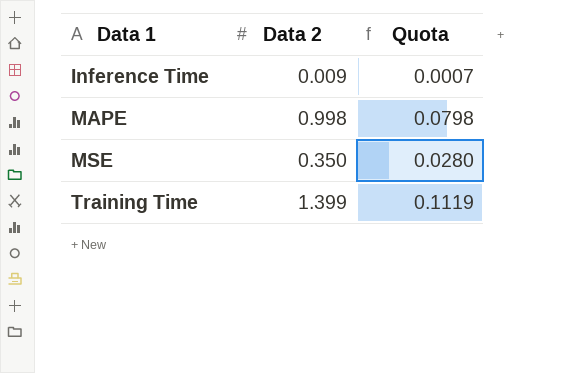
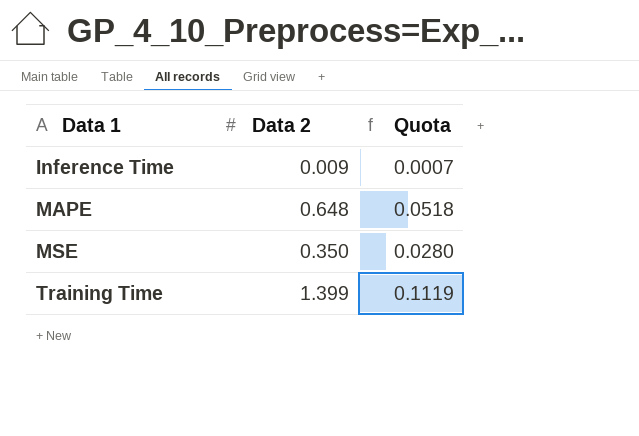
MAPE | Data 2: 0.998 -> 0.648
MAPE | Quota: 0.0798 -> 0.0518

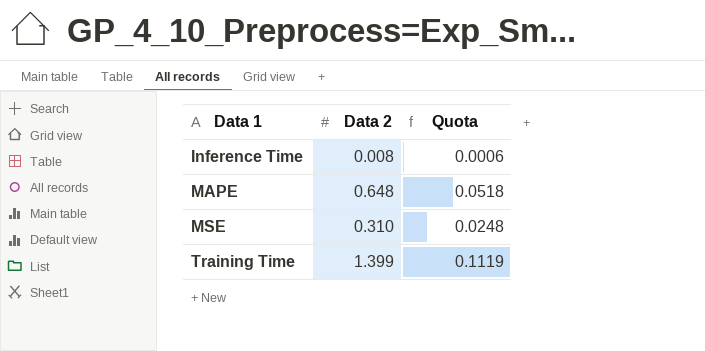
Inference Time | Data 2: 0.009 -> 0.008
Inference Time | Quota: 0.0007 -> 0.0006
MSE | Data 2: 0.350 -> 0.310
MSE | Quota: 0.0280 -> 0.0248

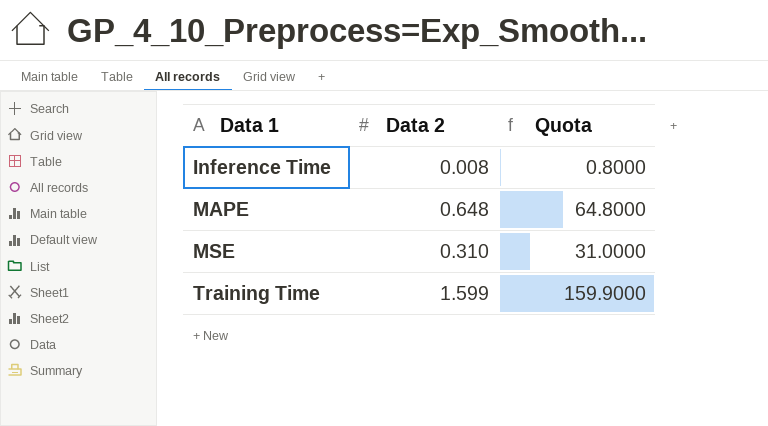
column Quota | formula: [Data 2] * 0.08 -> [Data 2] * 100
Training Time | Data 2: 1.399 -> 1.599

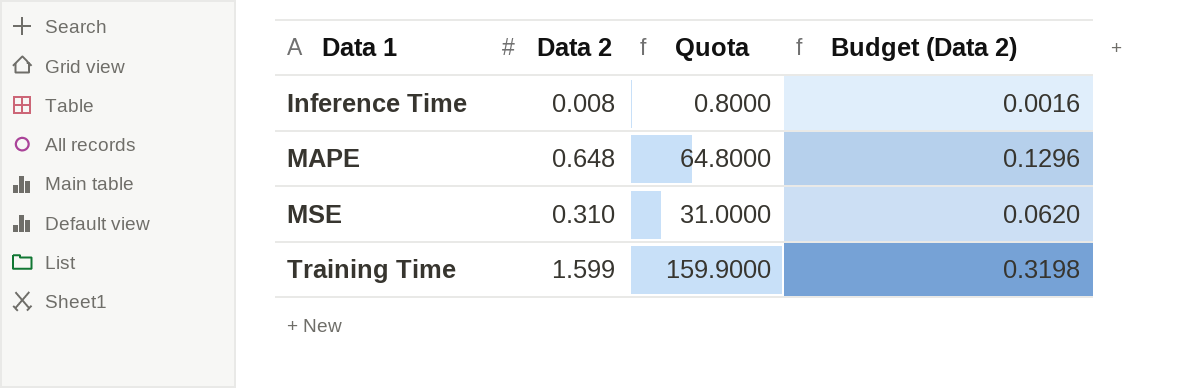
column Budget (Data 2) | formula: none -> [Data 2] * 0.2

